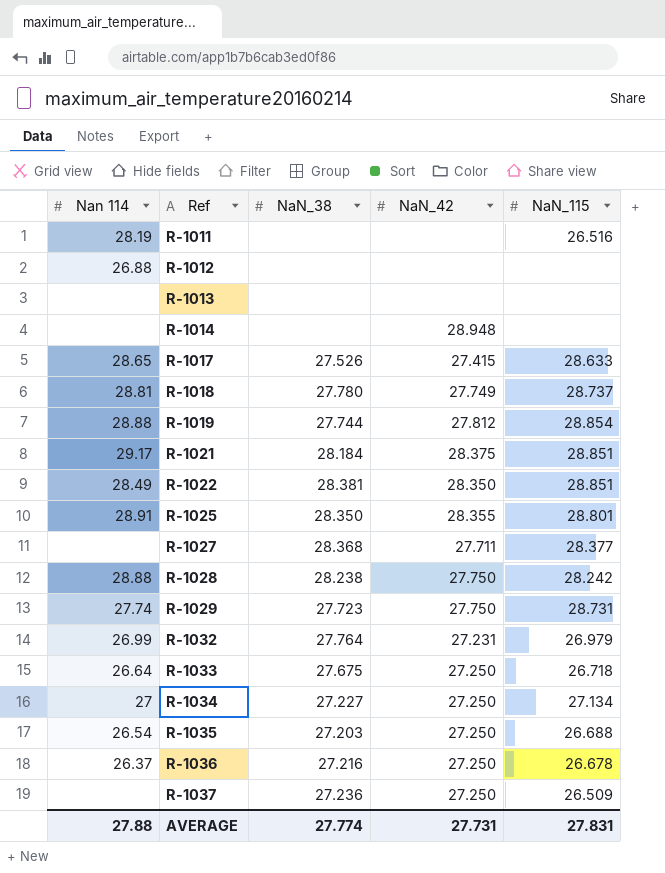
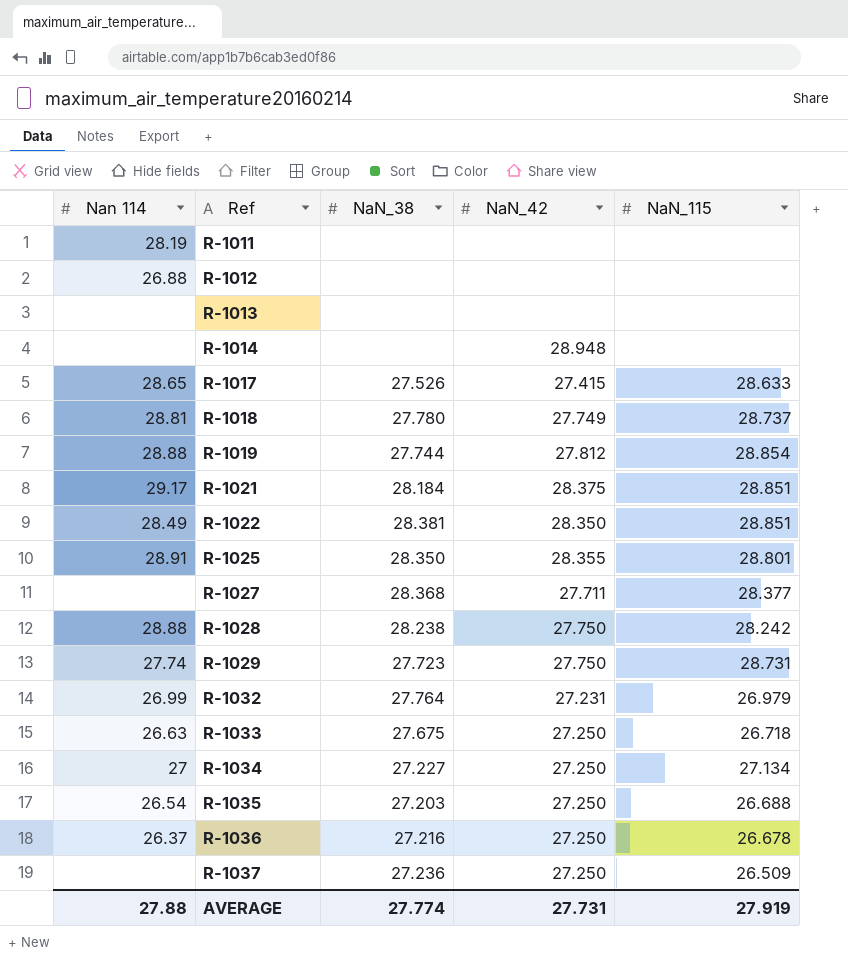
R-1011 | NaN_115: 26.516 -> none
R-1033 | Nan 114: 26.64 -> 26.63
AVERAGE | NaN_115: 27.831 -> 27.919

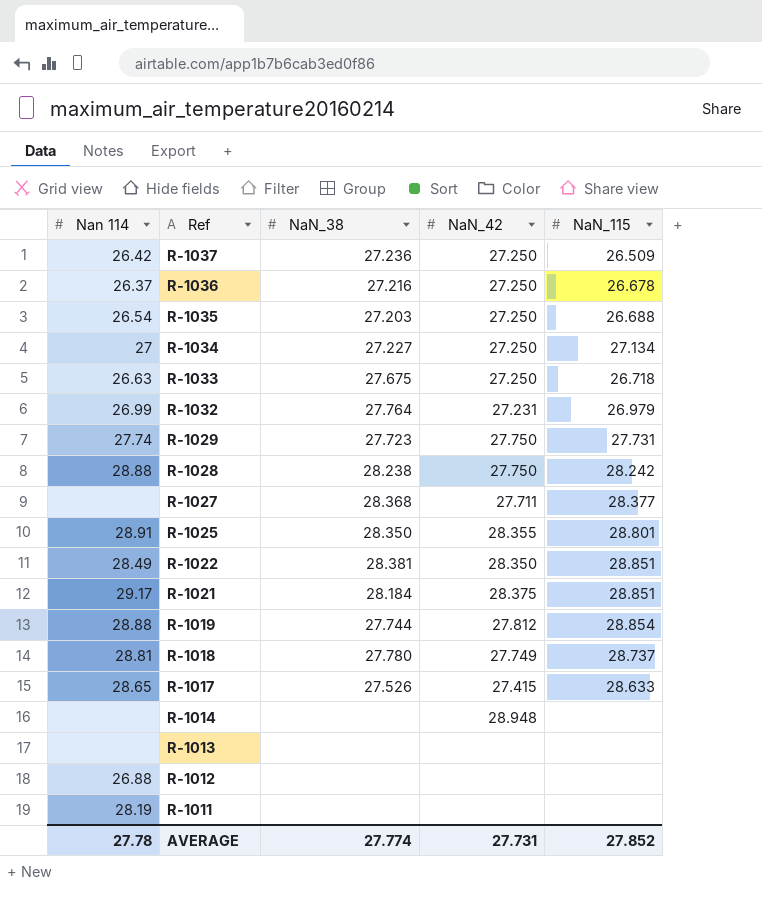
row order: Ref ascending -> Ref descending
R-1037 | Nan 114: none -> 26.42
R-1029 | NaN_115: 28.731 -> 27.731
AVERAGE | Nan 114: 27.88 -> 27.78
AVERAGE | NaN_115: 27.919 -> 27.852

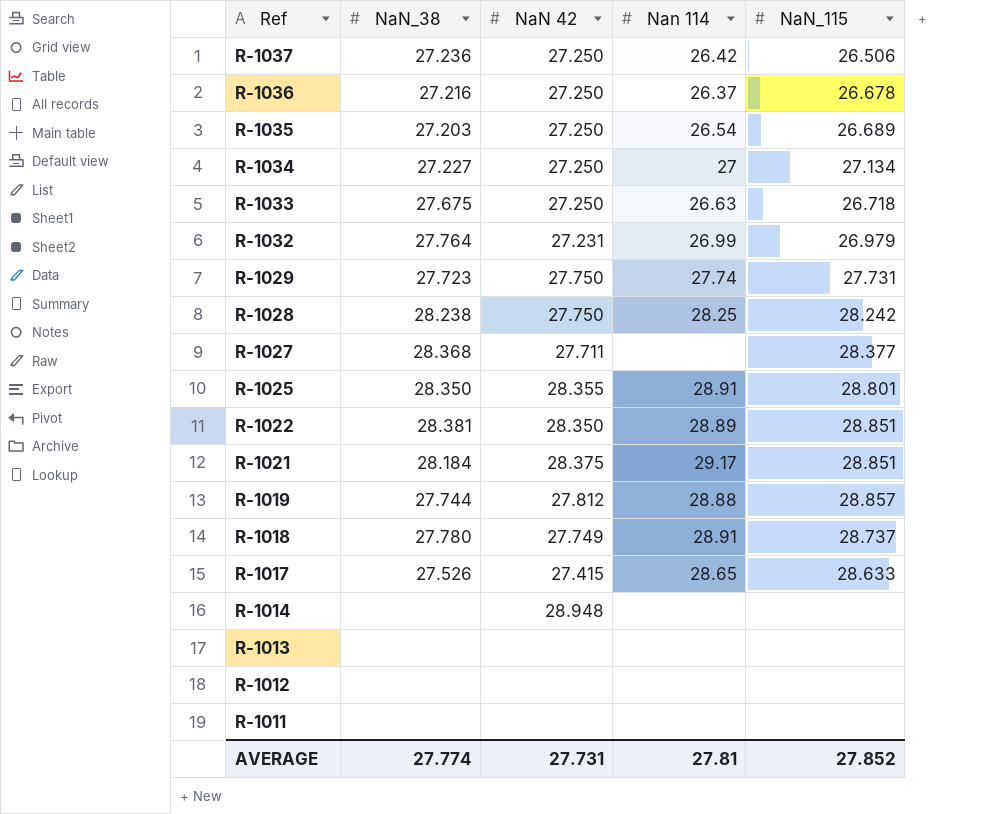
column name: NaN_42 -> NaN 42
column Nan 114 | position: 1 -> 4
R-1037 | NaN_115: 26.509 -> 26.506
R-1035 | NaN_115: 26.688 -> 26.689
R-1028 | Nan 114: 28.88 -> 28.25
R-1022 | Nan 114: 28.49 -> 28.89
R-1019 | NaN_115: 28.854 -> 28.857
R-1018 | Nan 114: 28.81 -> 28.91
R-1012 | Nan 114: 26.88 -> none
R-1011 | Nan 114: 28.19 -> none
AVERAGE | Nan 114: 27.78 -> 27.81

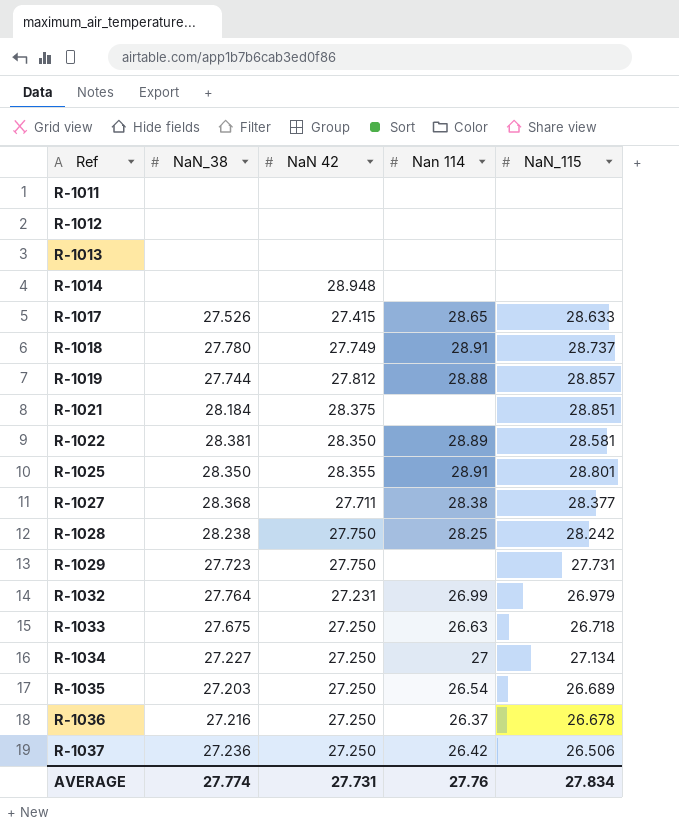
row order: Ref descending -> Ref ascending
R-1021 | Nan 114: 29.17 -> none
R-1022 | NaN_115: 28.851 -> 28.581
R-1027 | Nan 114: none -> 28.38
R-1029 | Nan 114: 27.74 -> none
AVERAGE | Nan 114: 27.81 -> 27.76
AVERAGE | NaN_115: 27.852 -> 27.834

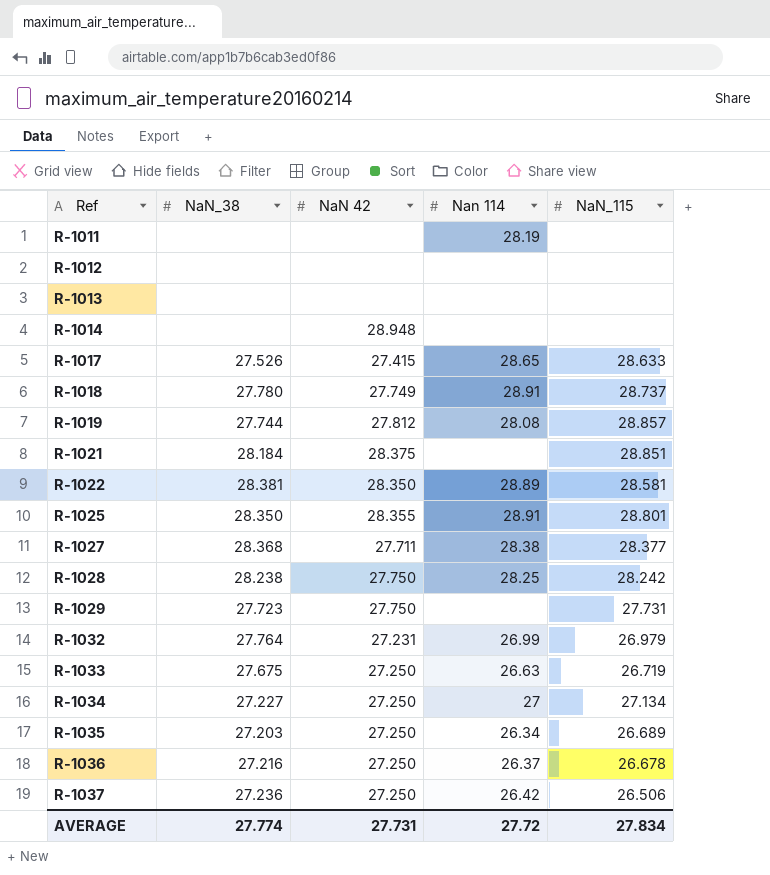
R-1011 | Nan 114: none -> 28.19
R-1019 | Nan 114: 28.88 -> 28.08
R-1033 | NaN_115: 26.718 -> 26.719
R-1035 | Nan 114: 26.54 -> 26.34
AVERAGE | Nan 114: 27.76 -> 27.72

